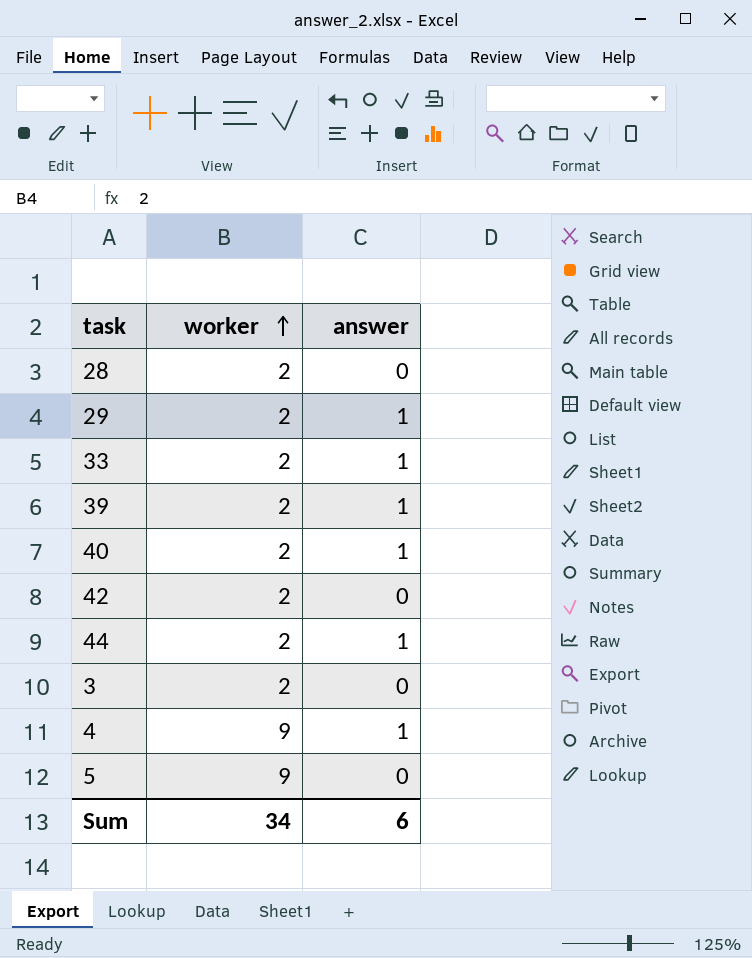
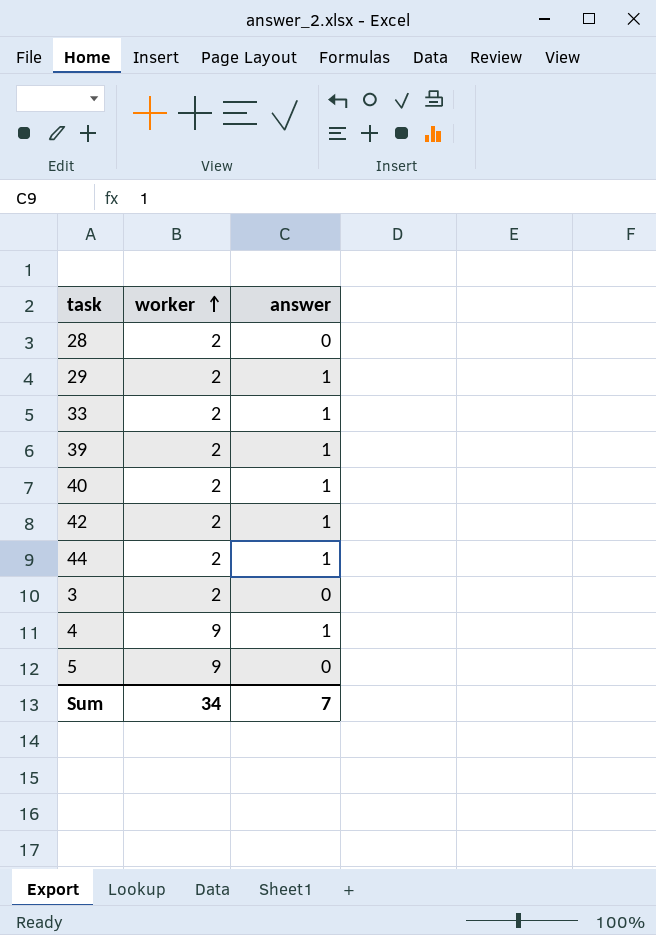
42 | answer: 0 -> 1
Sum | answer: 6 -> 7

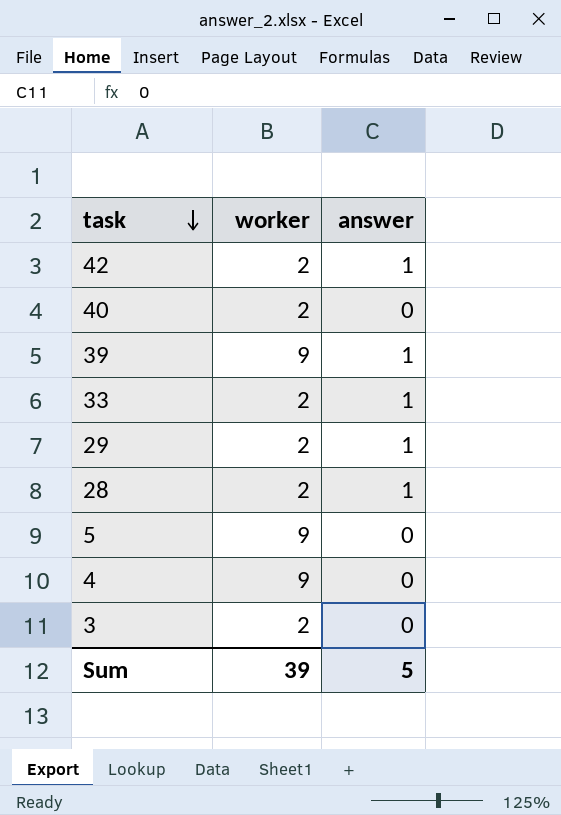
row order: worker ascending -> task descending
row 44: 2 | 1 -> none
40 | answer: 1 -> 0
39 | worker: 2 -> 9
28 | answer: 0 -> 1
4 | answer: 1 -> 0
Sum | worker: 34 -> 39
Sum | answer: 7 -> 5

